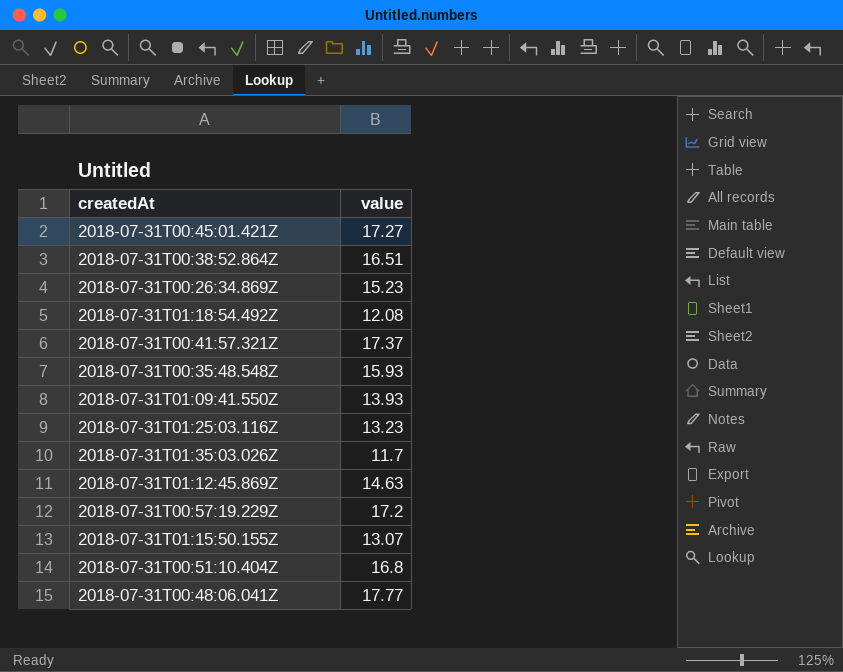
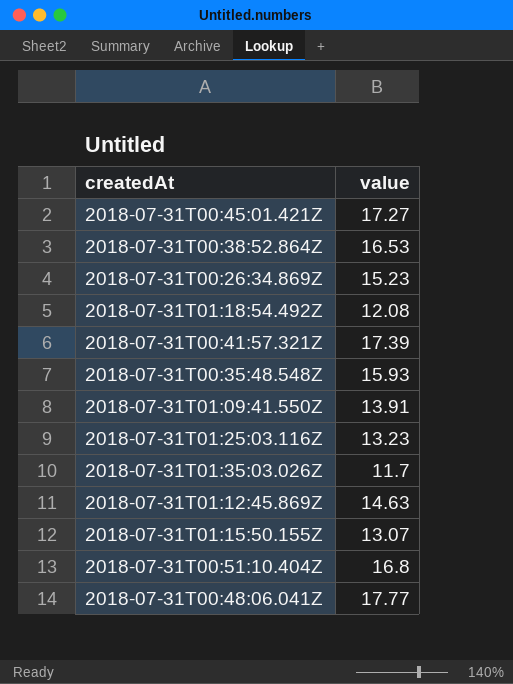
row 2018-07-31T00:57:19.229Z: 17.2 -> none
2018-07-31T00:38:52.864Z | value: 16.51 -> 16.53
2018-07-31T00:41:57.321Z | value: 17.37 -> 17.39
2018-07-31T01:09:41.550Z | value: 13.93 -> 13.91

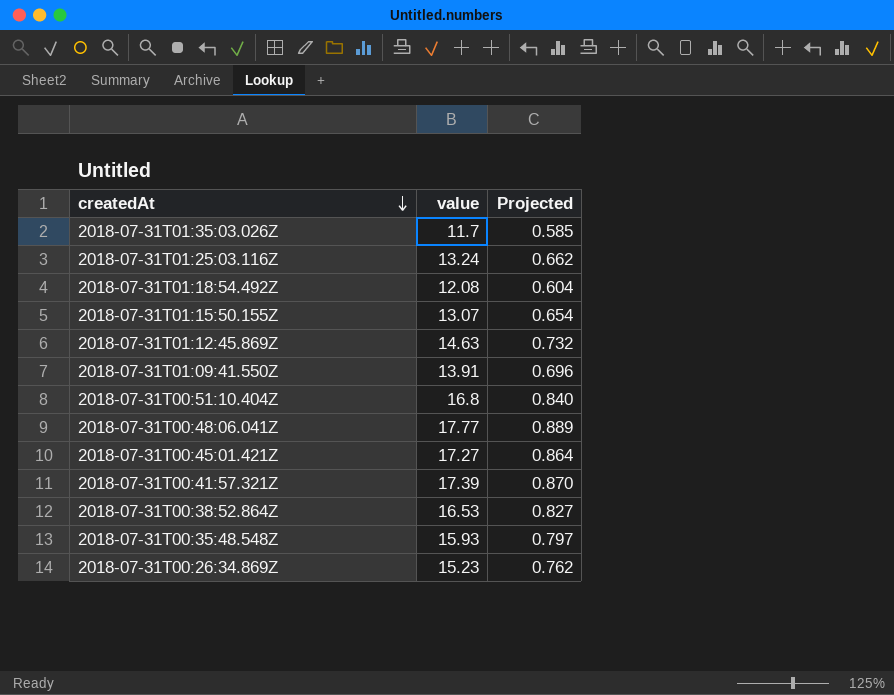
row order: none -> createdAt descending
column Projected | formula: none -> [value] * 0.05
2018-07-31T01:25:03.116Z | value: 13.23 -> 13.24

